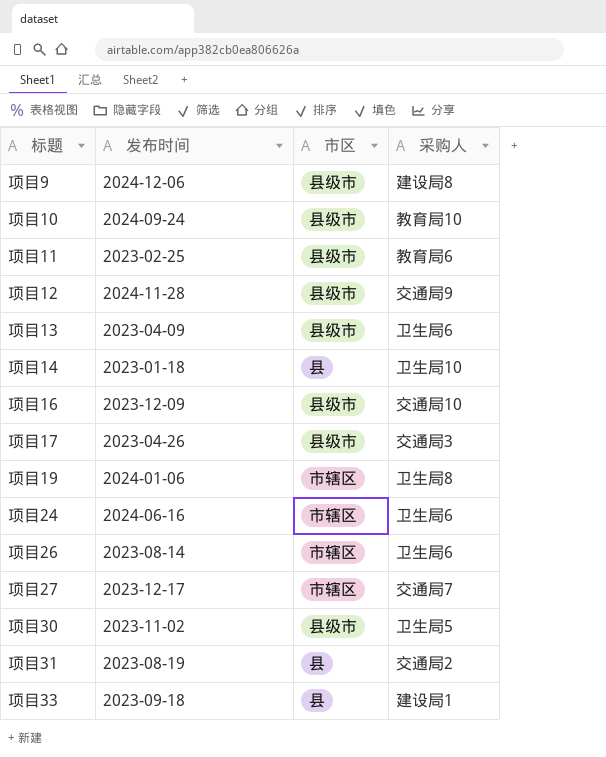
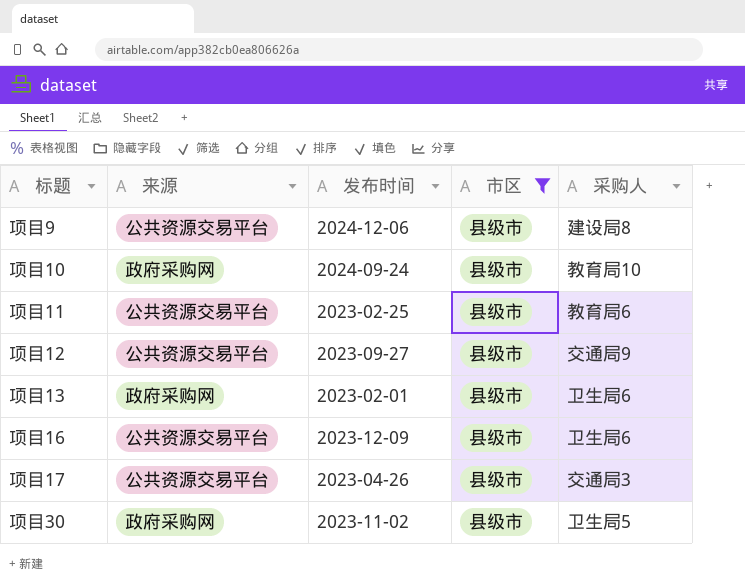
filter: none -> 市区 = 县级市
column 来源 | position: none -> 2
项目12 | 发布时间: 2024-11-28 -> 2023-09-27
项目13 | 发布时间: 2023-04-09 -> 2023-02-01
项目16 | 采购人: 交通局10 -> 卫生局6

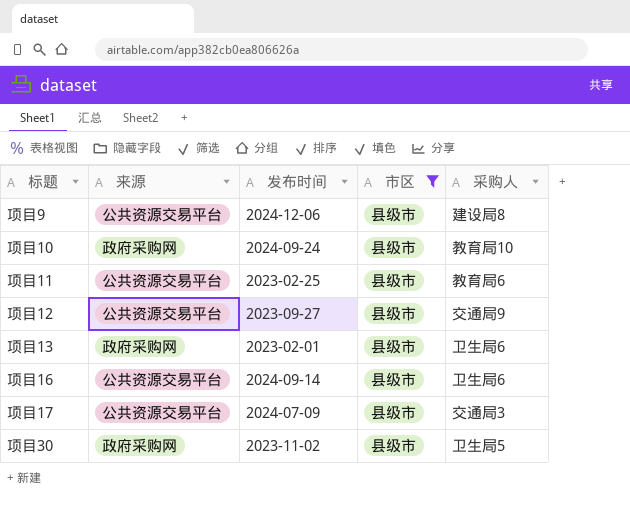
项目16 | 发布时间: 2023-12-09 -> 2024-09-14
项目17 | 发布时间: 2023-04-26 -> 2024-07-09

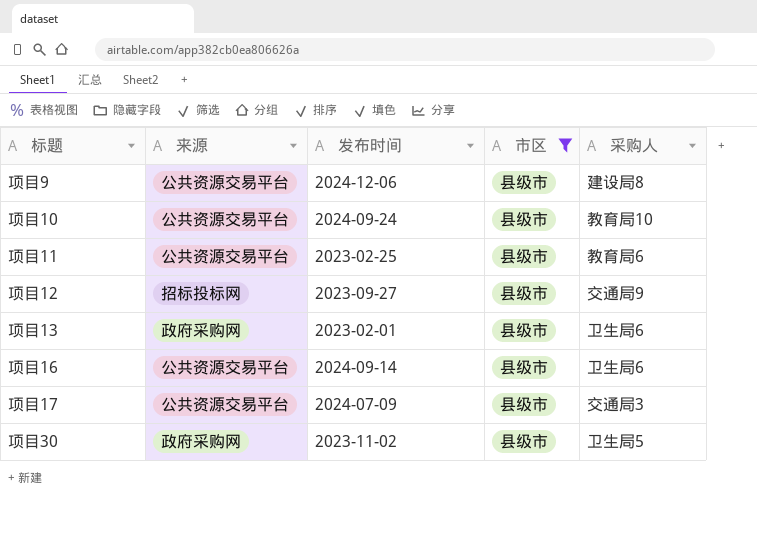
项目10 | 来源: 政府采购网 -> 公共资源交易平台
项目12 | 来源: 公共资源交易平台 -> 招标投标网

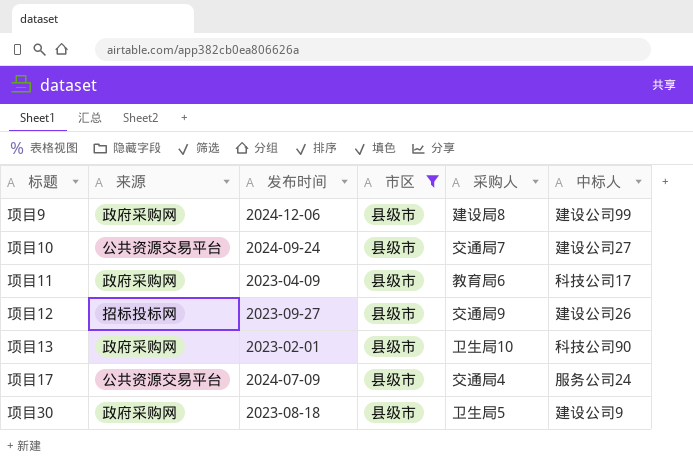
column 中标人 | position: none -> 6
row 项目16: 公共资源交易平台 | 2024-09-14 | 县级市 | 卫生局6 -> none
项目9 | 来源: 公共资源交易平台 -> 政府采购网
项目10 | 采购人: 教育局10 -> 交通局7
项目11 | 来源: 公共资源交易平台 -> 政府采购网
项目11 | 发布时间: 2023-02-25 -> 2023-04-09
项目13 | 采购人: 卫生局6 -> 卫生局10
项目17 | 采购人: 交通局3 -> 交通局4
项目30 | 发布时间: 2023-11-02 -> 2023-08-18

